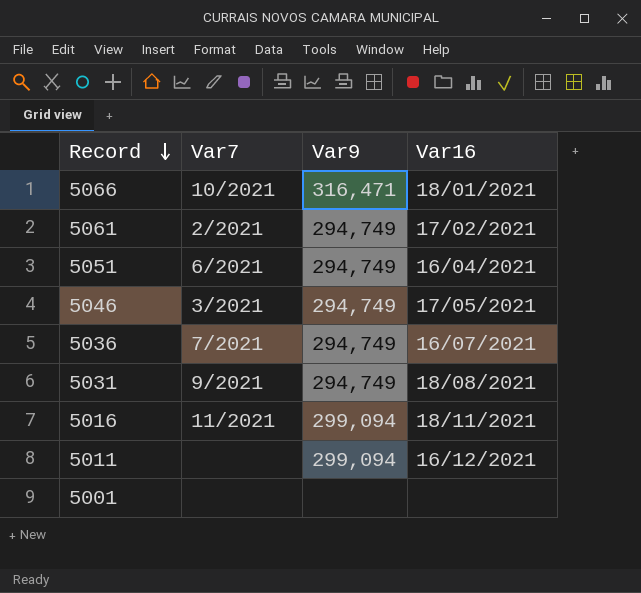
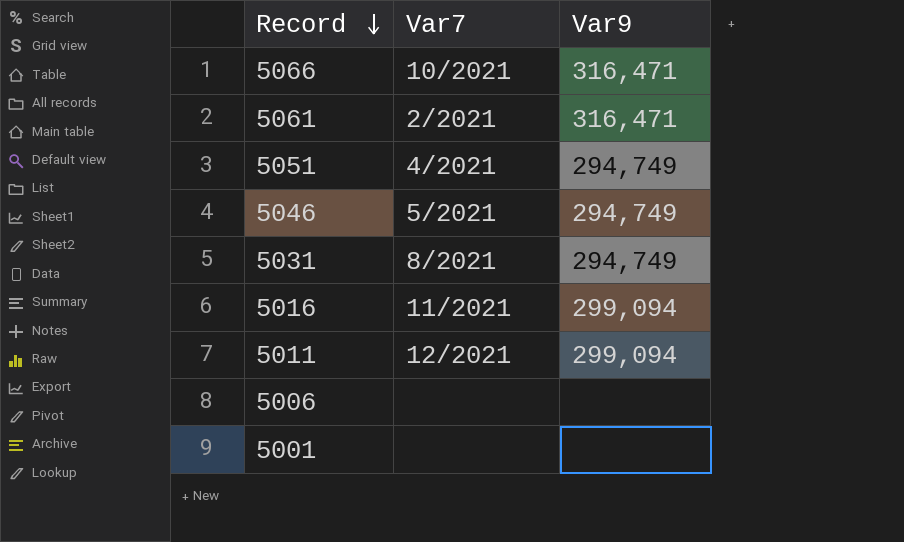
column Var16 | position: 4 -> none
row 5036: 7/2021 | 294,749 | 16/07/2021 -> none
5061 | Var9: 294,749 -> 316,471
5051 | Var7: 6/2021 -> 4/2021
5046 | Var7: 3/2021 -> 5/2021
5031 | Var7: 9/2021 -> 8/2021
5011 | Var7: none -> 12/2021
row 5006: none -> none | none

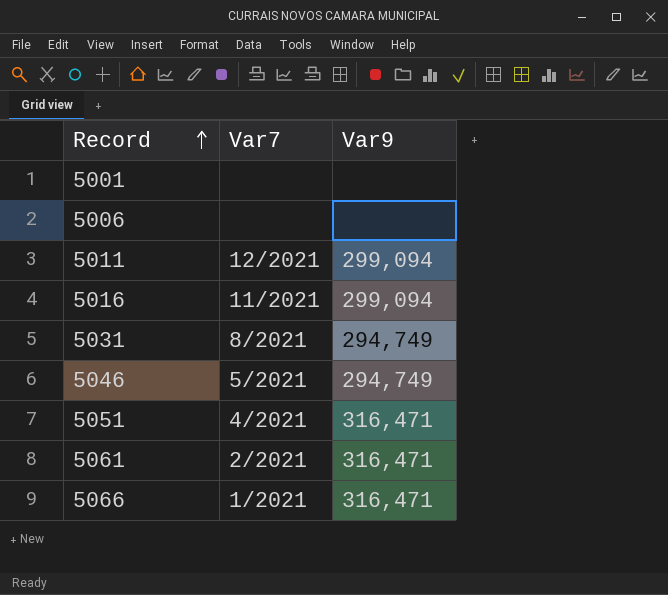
row order: Record descending -> Record ascending
5051 | Var9: 294,749 -> 316,471
5066 | Var7: 10/2021 -> 1/2021

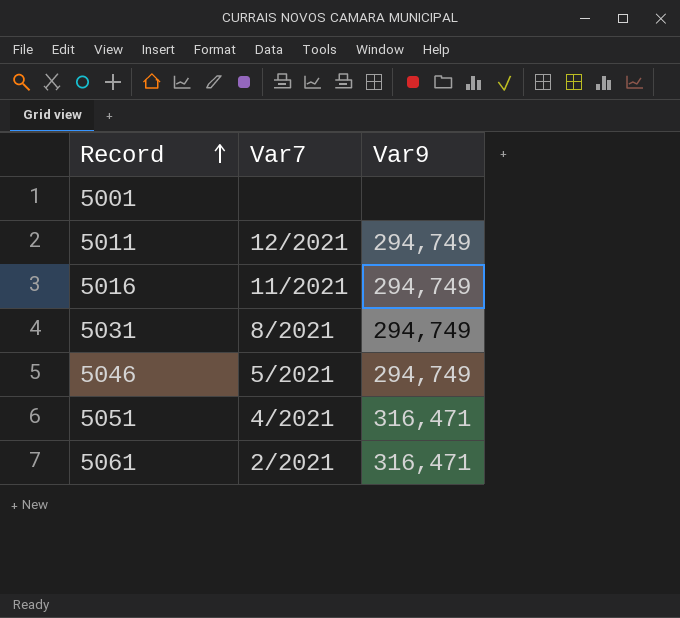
row 5006: none | none -> none
row 5066: 1/2021 | 316,471 -> none
5011 | Var9: 299,094 -> 294,749
5016 | Var9: 299,094 -> 294,749

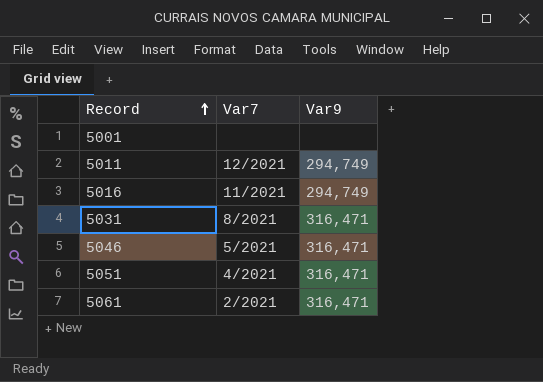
5031 | Var9: 294,749 -> 316,471
5046 | Var9: 294,749 -> 316,471

